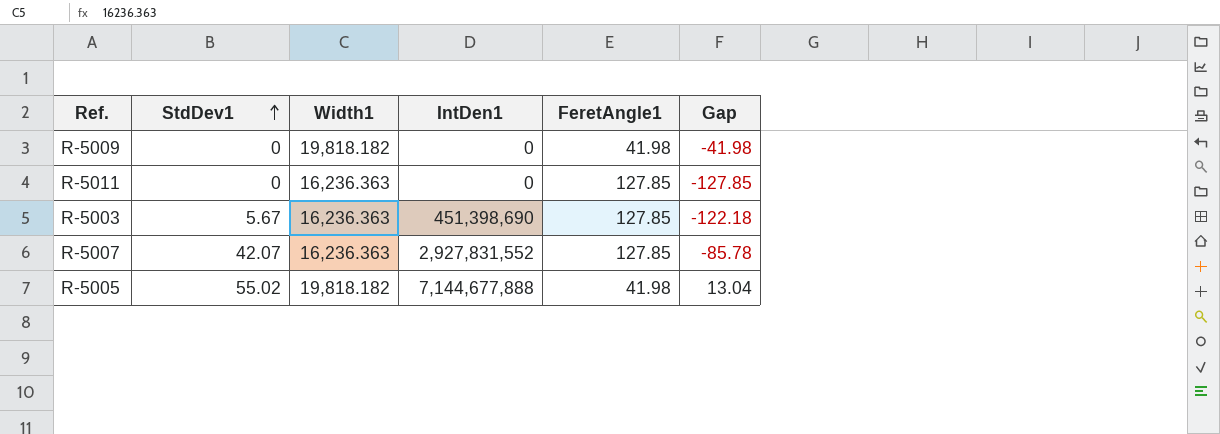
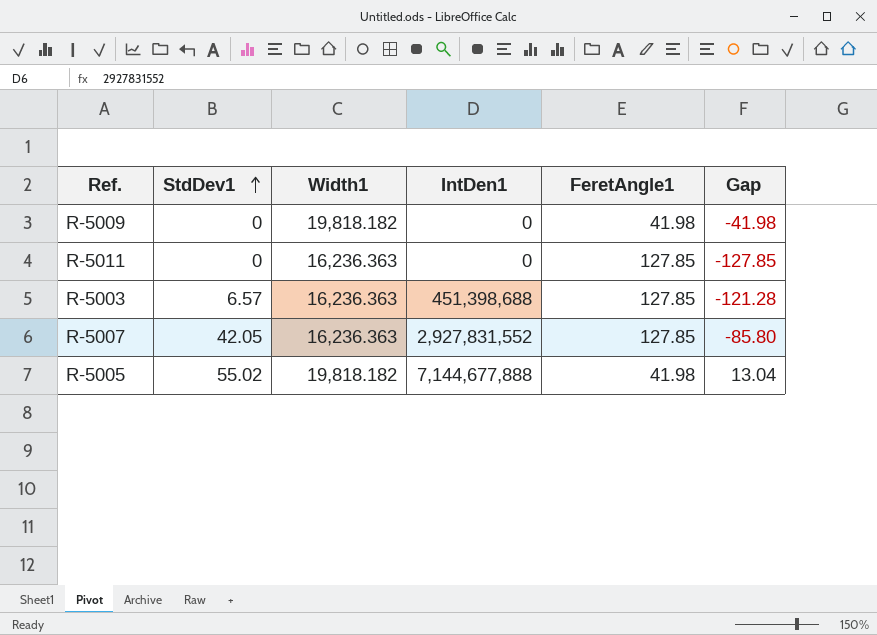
R-5003 | StdDev1: 5.67 -> 6.57
R-5003 | IntDen1: 451,398,690 -> 451,398,688
R-5003 | Gap: -122.18 -> -121.28
R-5007 | StdDev1: 42.07 -> 42.05
R-5007 | Gap: -85.78 -> -85.80

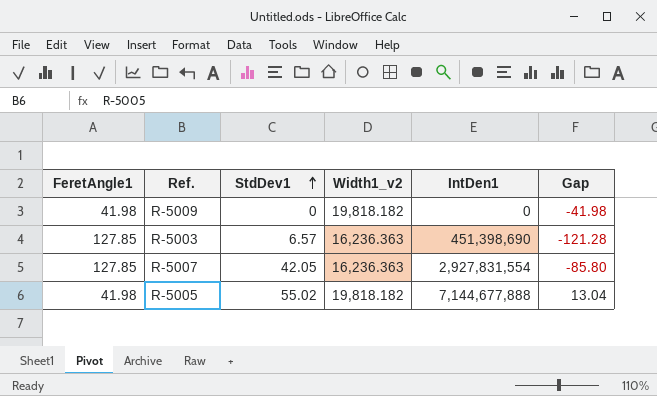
column FeretAngle1 | position: 5 -> 1
column name: Width1 -> Width1_v2
row R-5011: 0 | 16,236.363 | 0 | 127.85 | -127.85 -> none
R-5003 | IntDen1: 451,398,688 -> 451,398,690
R-5007 | IntDen1: 2,927,831,552 -> 2,927,831,554

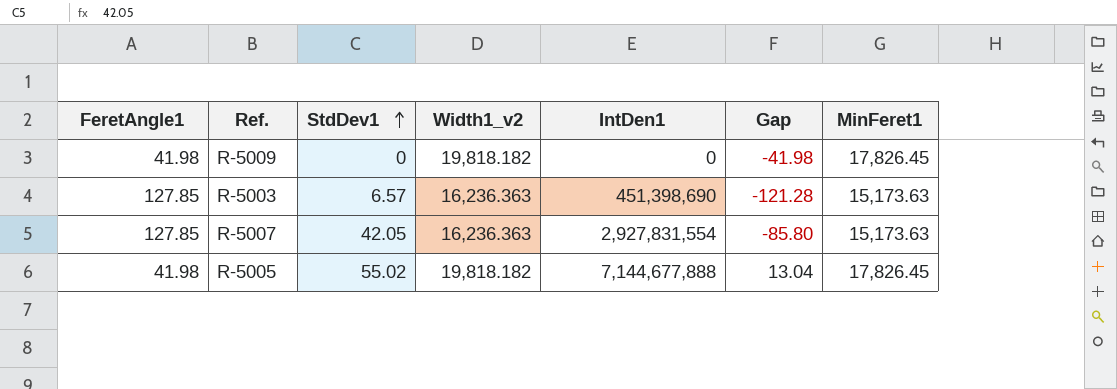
column MinFeret1 | position: none -> 7

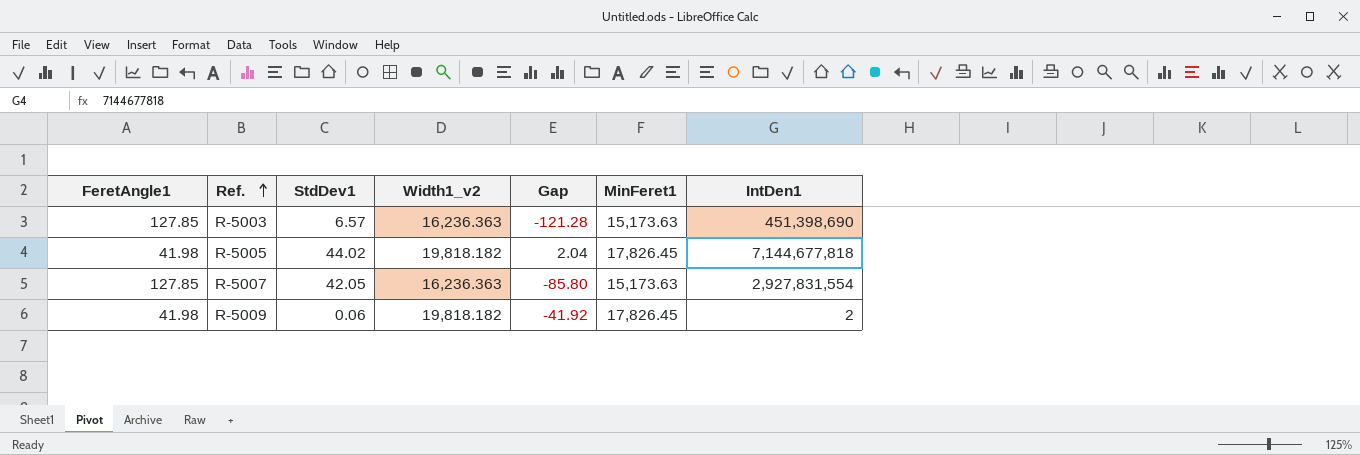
row order: StdDev1 ascending -> Ref. ascending
column IntDen1 | position: 5 -> 7
R-5005 | StdDev1: 55.02 -> 44.02
R-5005 | Gap: 13.04 -> 2.04
R-5005 | IntDen1: 7,144,677,888 -> 7,144,677,818
R-5009 | StdDev1: 0 -> 0.06
R-5009 | Gap: -41.98 -> -41.92
R-5009 | IntDen1: 0 -> 2

